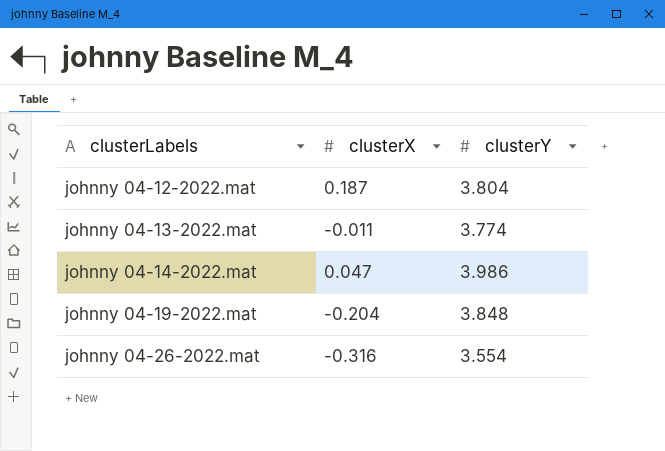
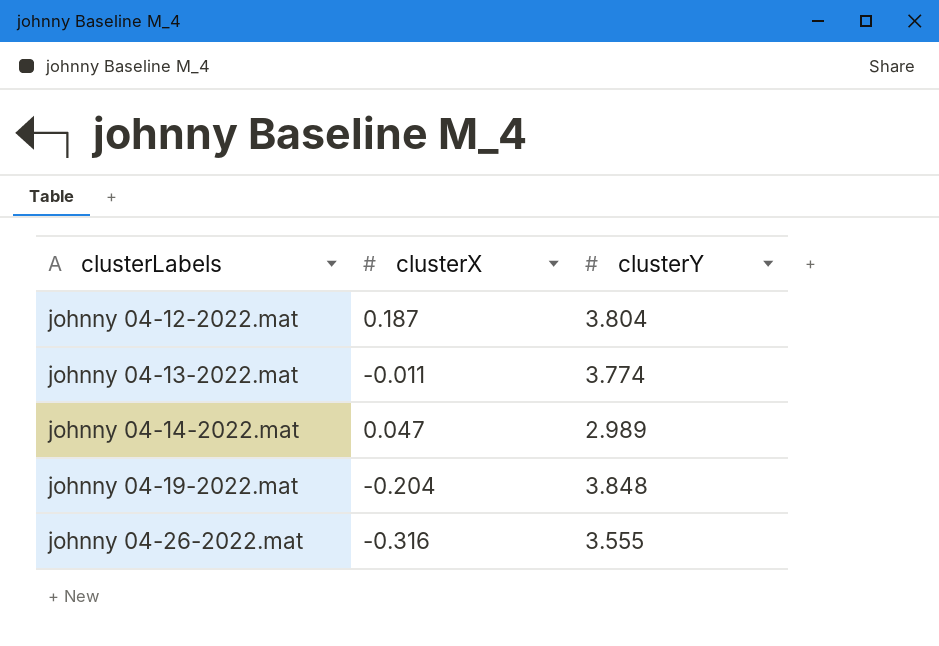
johnny 04-14-2022.mat | clusterY: 3.986 -> 2.989
johnny 04-26-2022.mat | clusterY: 3.554 -> 3.555

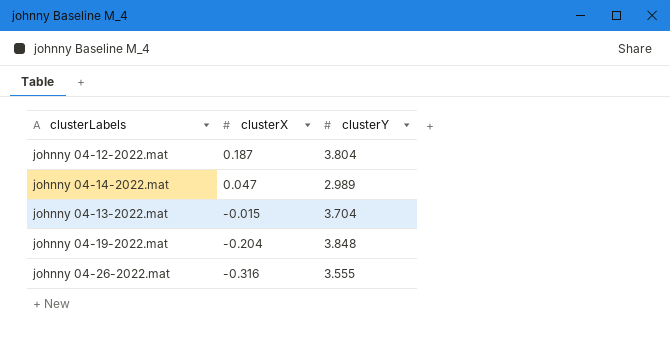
row order: clusterLabels ascending -> clusterX descending
johnny 04-13-2022.mat | clusterX: -0.011 -> -0.015
johnny 04-13-2022.mat | clusterY: 3.774 -> 3.704

